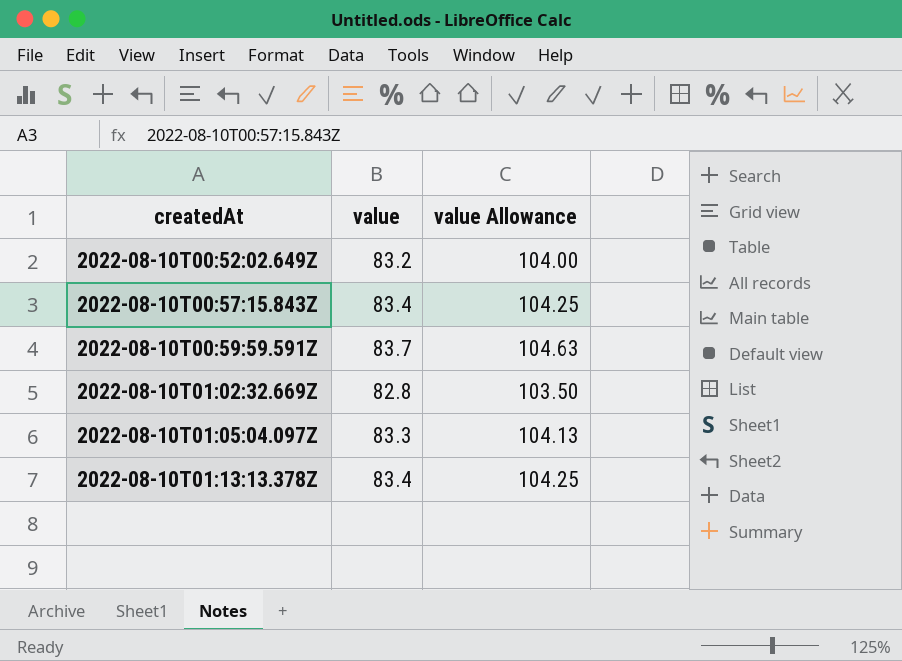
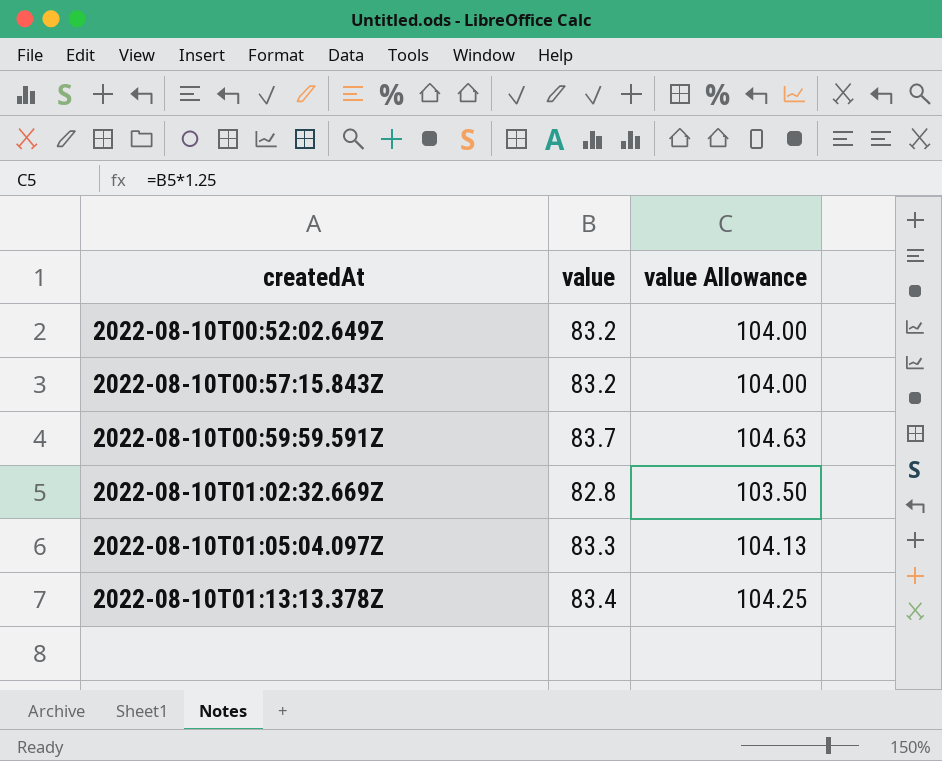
2022-08-10T00:57:15.843Z | value: 83.4 -> 83.2
2022-08-10T00:57:15.843Z | value Allowance: 104.25 -> 104.00

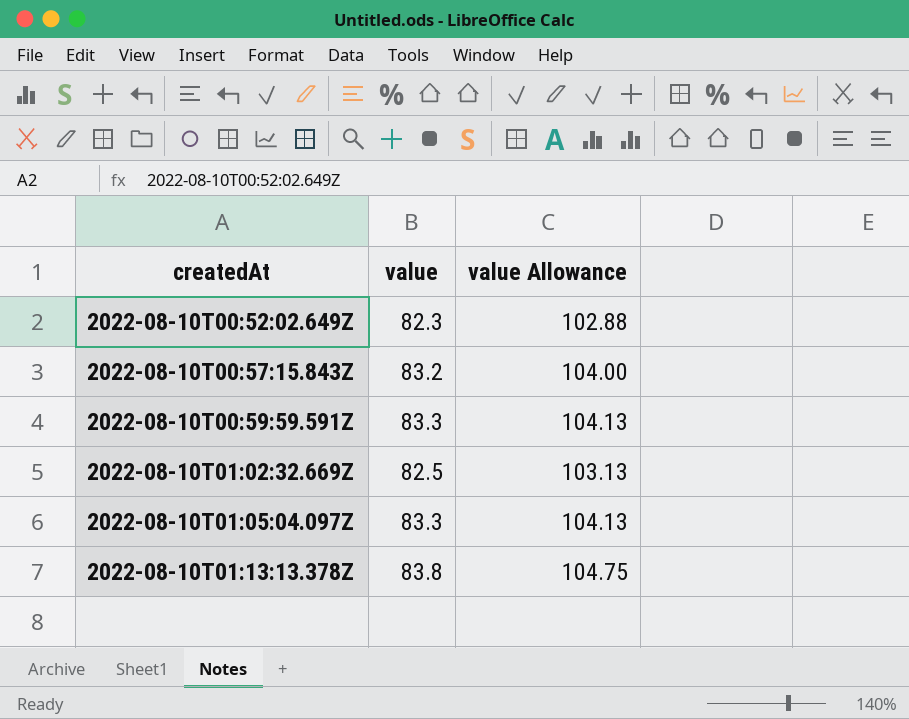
2022-08-10T00:52:02.649Z | value: 83.2 -> 82.3
2022-08-10T00:52:02.649Z | value Allowance: 104.00 -> 102.88
2022-08-10T00:59:59.591Z | value: 83.7 -> 83.3
2022-08-10T00:59:59.591Z | value Allowance: 104.63 -> 104.13
2022-08-10T01:02:32.669Z | value: 82.8 -> 82.5
2022-08-10T01:02:32.669Z | value Allowance: 103.50 -> 103.13
2022-08-10T01:13:13.378Z | value: 83.4 -> 83.8
2022-08-10T01:13:13.378Z | value Allowance: 104.25 -> 104.75

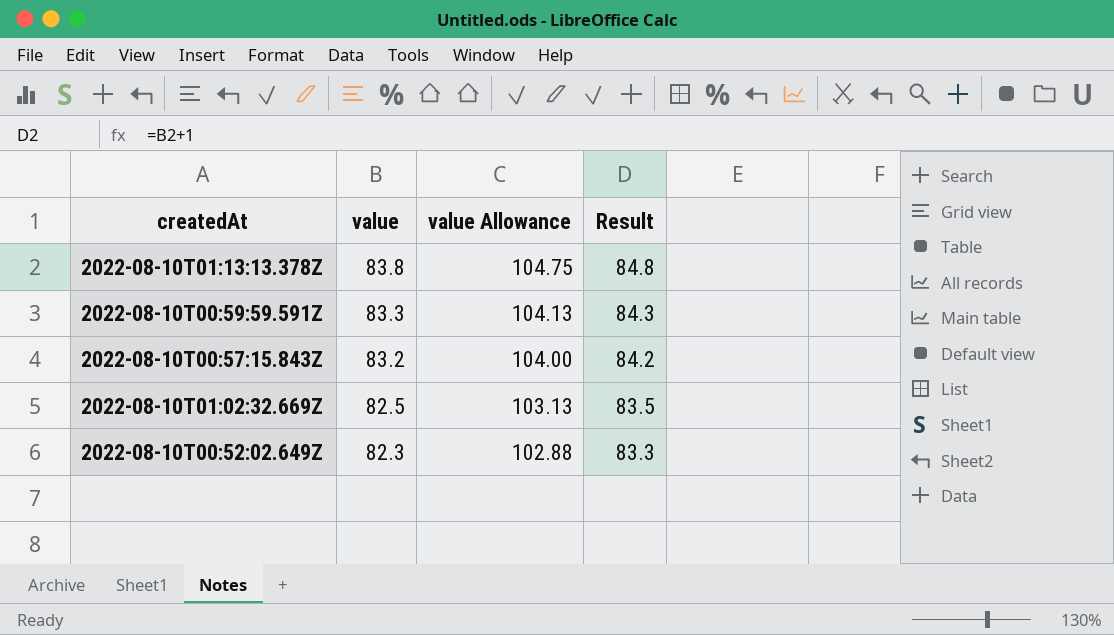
row order: createdAt ascending -> value descending
column Result | formula: none -> [value] + 1
row 2022-08-10T01:05:04.097Z: 83.3 | 104.13 -> none

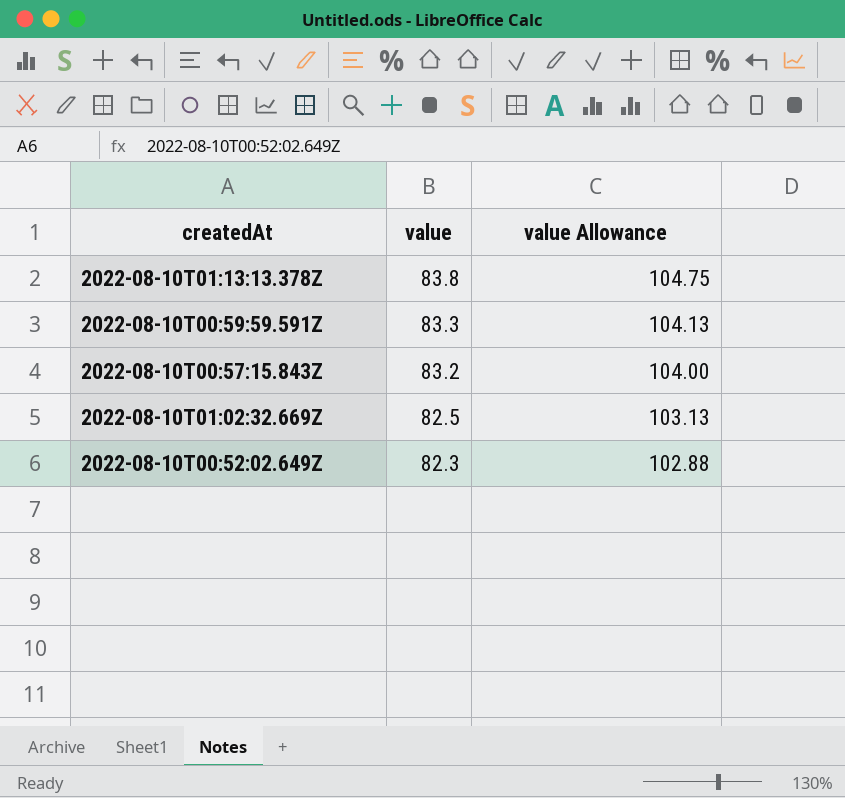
column Result | formula: [value] + 1 -> none

